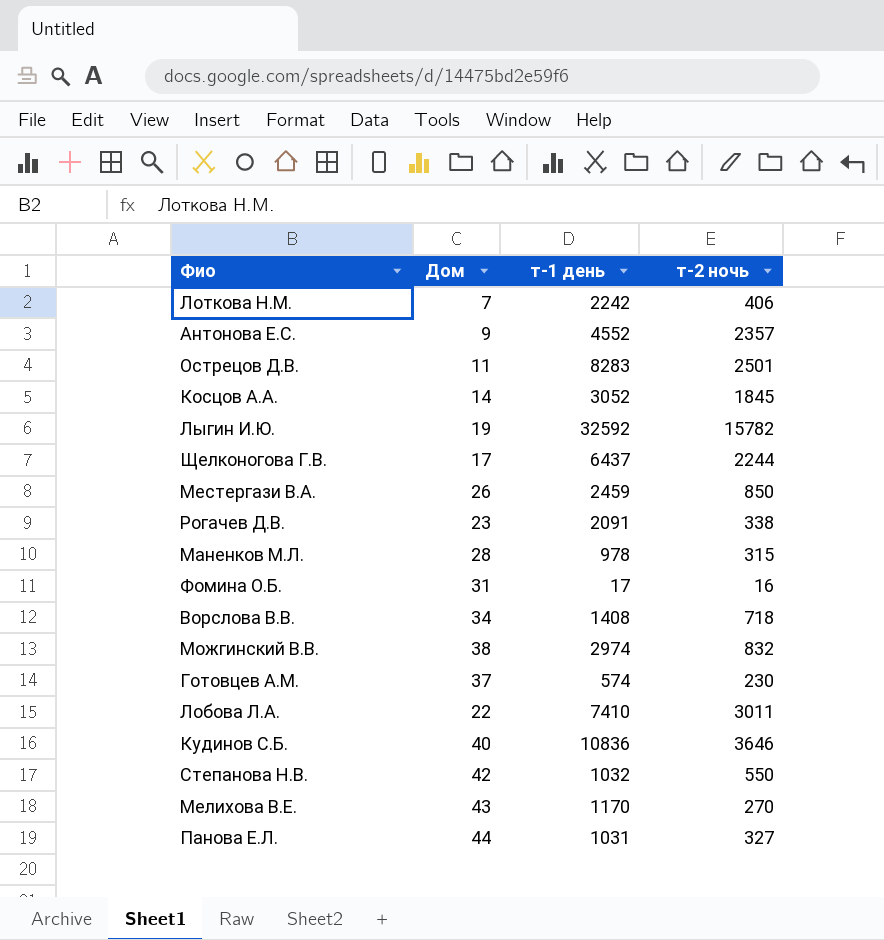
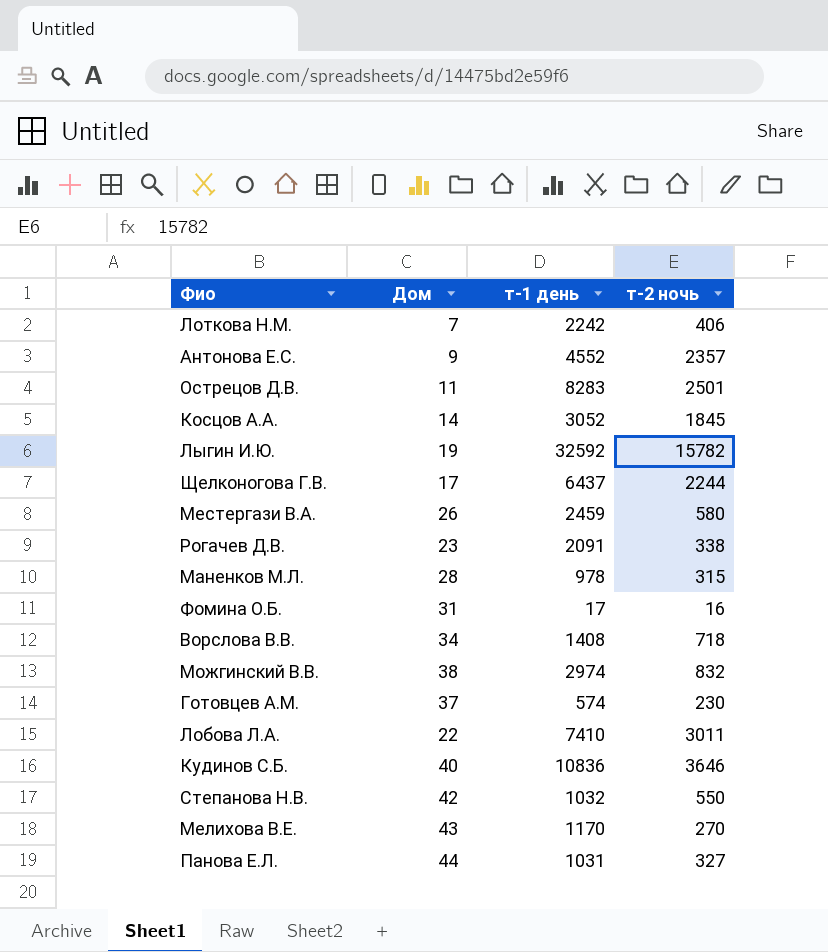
Местергази В.А. | т-2 ночь: 850 -> 580

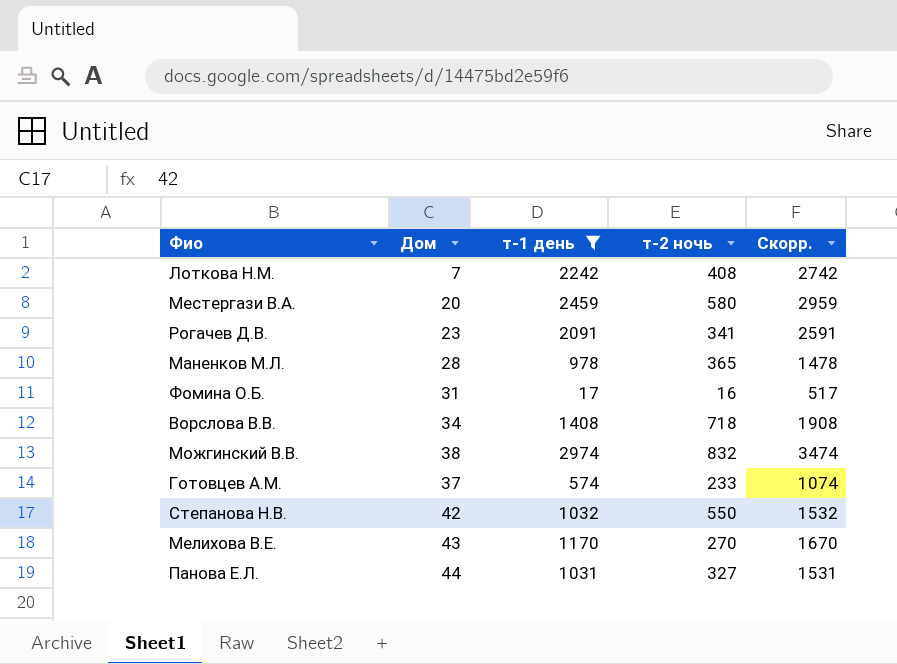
filter: none -> т-1 день <= 2974
column Скорр. | formula: none -> [т-1 день] + 500
Лоткова Н.М. | т-2 ночь: 406 -> 408
Местергази В.А. | Дом: 26 -> 20
Рогачев Д.В. | т-2 ночь: 338 -> 341
Маненков М.Л. | т-2 ночь: 315 -> 365
Готовцев А.М. | т-2 ночь: 230 -> 233

